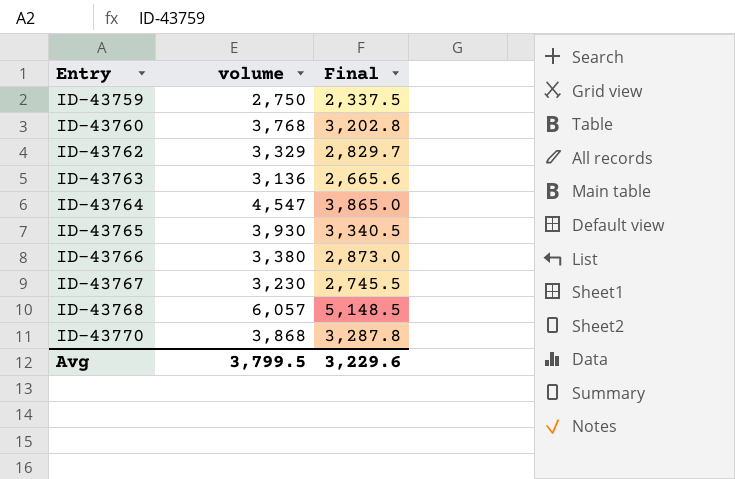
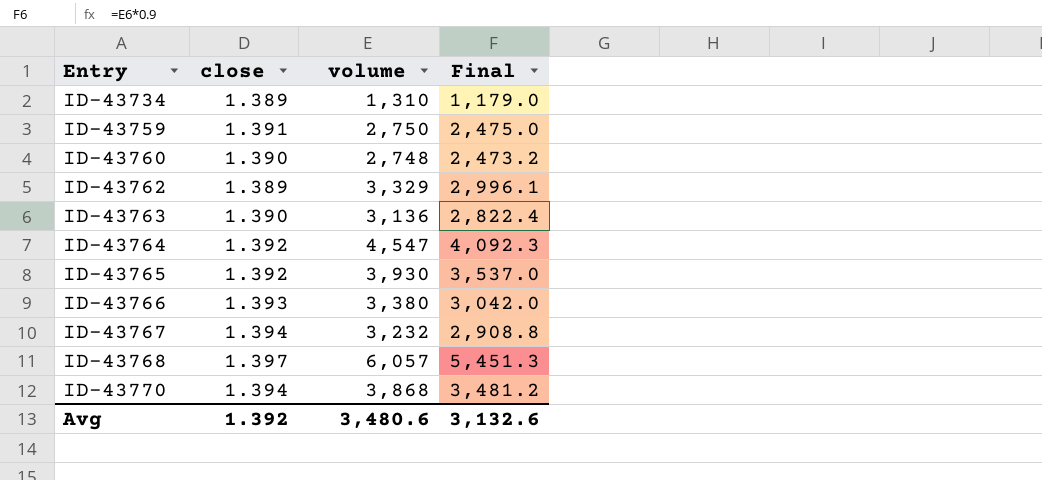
column close | position: none -> 2
column Final | formula: [volume] * 0.85 -> [volume] * 0.9
row ID-43734: none -> 1.389 | 1,310 | 1,179.0
ID-43760 | volume: 3,768 -> 2,748
ID-43767 | volume: 3,230 -> 3,232
Avg | volume: 3,799.5 -> 3,480.6
Avg | Final: 3,229.6 -> 3,132.6

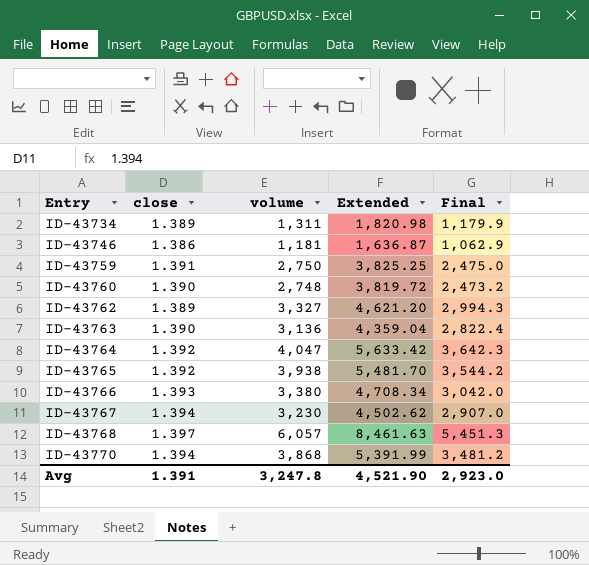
column Extended | formula: none -> [close] * [volume]
ID-43734 | volume: 1,310 -> 1,311
ID-43734 | Final: 1,179.0 -> 1,179.9
row ID-43746: none -> 1.386 | 1,181 | 1,636.87 | 1,062.9
ID-43762 | volume: 3,329 -> 3,327
ID-43762 | Final: 2,996.1 -> 2,994.3
ID-43764 | volume: 4,547 -> 4,047
ID-43764 | Final: 4,092.3 -> 3,642.3
ID-43765 | volume: 3,930 -> 3,938
ID-43765 | Final: 3,537.0 -> 3,544.2
ID-43767 | volume: 3,232 -> 3,230
ID-43767 | Final: 2,908.8 -> 2,907.0
Avg | close: 1.392 -> 1.391
Avg | volume: 3,480.6 -> 3,247.8
Avg | Final: 3,132.6 -> 2,923.0

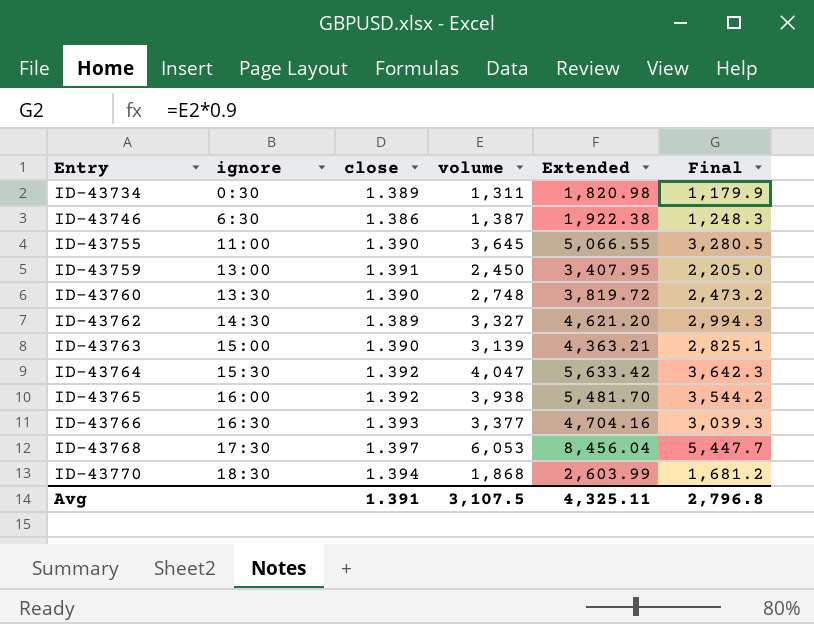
column ignore | position: none -> 2
row ID-43767: 1.394 | 3,230 | 4,502.62 | 2,907.0 -> none
ID-43746 | volume: 1,181 -> 1,387
ID-43746 | Extended: 1,636.87 -> 1,922.38
ID-43746 | Final: 1,062.9 -> 1,248.3
row ID-43755: none -> 11:00 | 1.390 | 3,645 | 5,066.55 | 3,280.5
ID-43759 | volume: 2,750 -> 2,450
ID-43759 | Extended: 3,825.25 -> 3,407.95
ID-43759 | Final: 2,475.0 -> 2,205.0
ID-43763 | volume: 3,136 -> 3,139
ID-43763 | Extended: 4,359.04 -> 4,363.21
ID-43763 | Final: 2,822.4 -> 2,825.1
ID-43766 | volume: 3,380 -> 3,377
ID-43766 | Extended: 4,708.34 -> 4,704.16
ID-43766 | Final: 3,042.0 -> 3,039.3
ID-43768 | volume: 6,057 -> 6,053
ID-43768 | Extended: 8,461.63 -> 8,456.04
ID-43768 | Final: 5,451.3 -> 5,447.7
ID-43770 | volume: 3,868 -> 1,868
ID-43770 | Extended: 5,391.99 -> 2,603.99
ID-43770 | Final: 3,481.2 -> 1,681.2
Avg | volume: 3,247.8 -> 3,107.5
Avg | Extended: 4,521.90 -> 4,325.11
Avg | Final: 2,923.0 -> 2,796.8

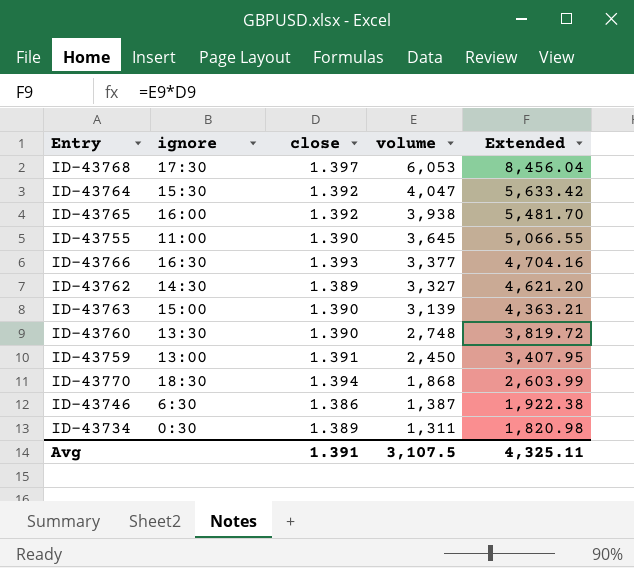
row order: Entry ascending -> volume descending
column Final | formula: [volume] * 0.9 -> none

